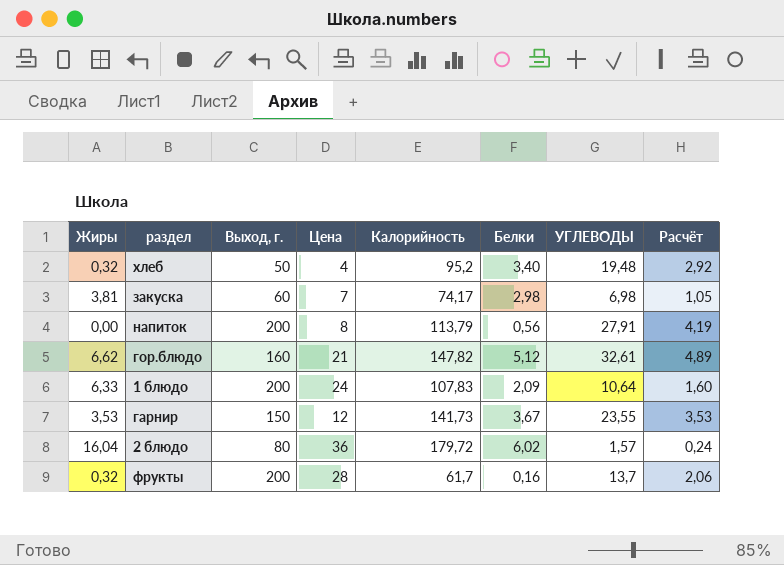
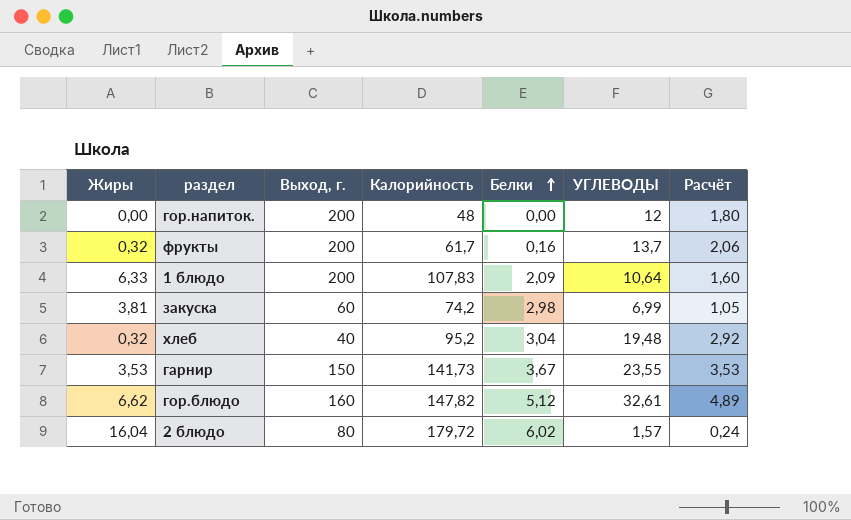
row order: none -> Белки ascending
column Цена | position: 4 -> none
row напиток: 0,00 | 200 | 8 | 113,79 | 0,56 | 27,91 | 4,19 -> none
row гор.напиток.: none -> 0,00 | 200 | 48 | 0,00 | 12 | 1,80
закуска | Калорийность: 74,17 -> 74,2
закуска | УГЛЕВОДЫ: 6,98 -> 6,99
хлеб | Выход, г.: 50 -> 40
хлеб | Белки: 3,40 -> 3,04

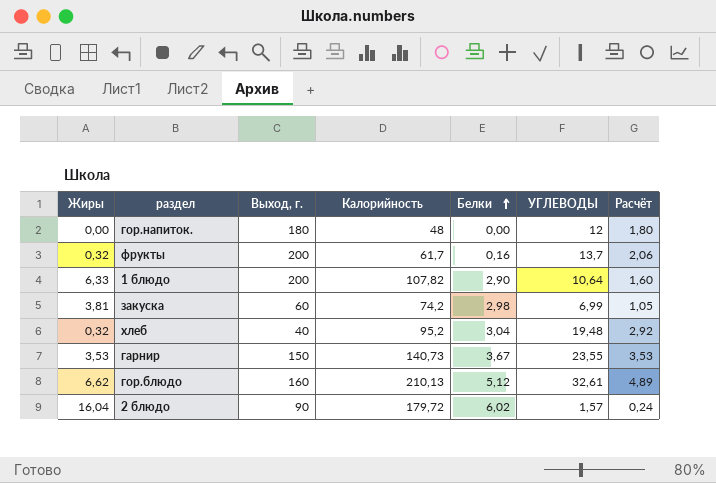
гор.напиток. | Выход, г.: 200 -> 180
1 блюдо | Калорийность: 107,83 -> 107,82
1 блюдо | Белки: 2,09 -> 2,90
гарнир | Калорийность: 141,73 -> 140,73
гор.блюдо | Калорийность: 147,82 -> 210,13
2 блюдо | Выход, г.: 80 -> 90

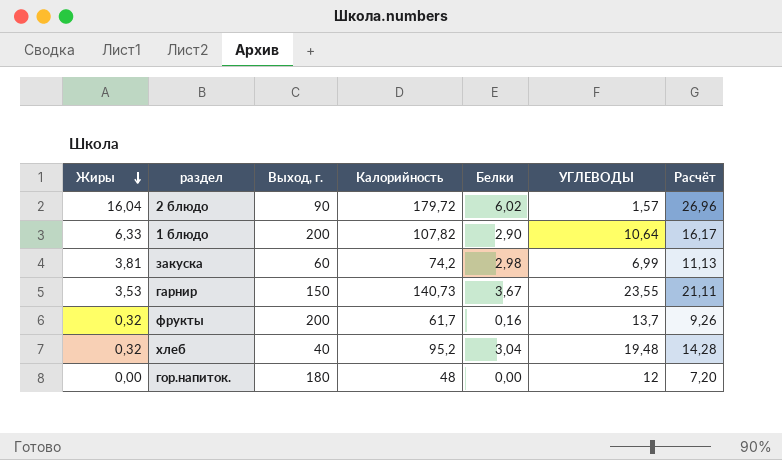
row order: Белки ascending -> Жиры descending
column Расчёт | formula: [УГЛЕВОДЫ] * 0,15 -> [Калорийность] * 0,15
row гор.блюдо: 6,62 | 160 | 210,13 | 5,12 | 32,61 | 4,89 -> none

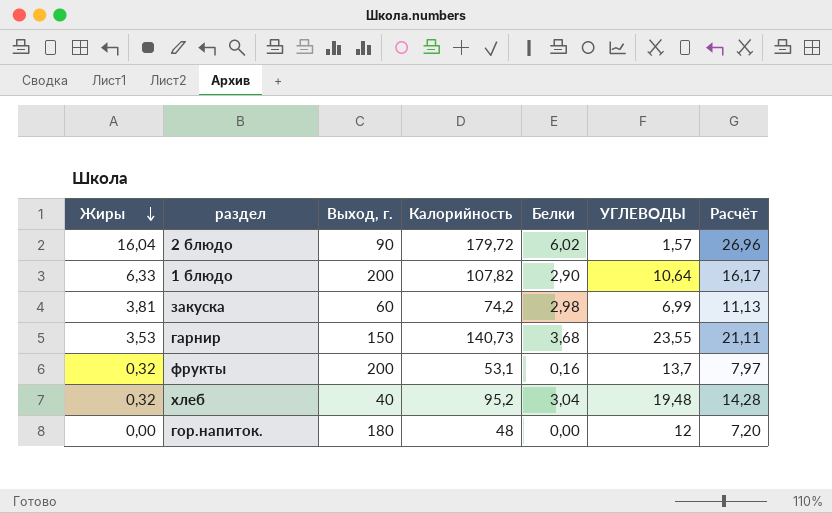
гарнир | Белки: 3,67 -> 3,68
фрукты | Калорийность: 61,7 -> 53,1
фрукты | Расчёт: 9,26 -> 7,97

